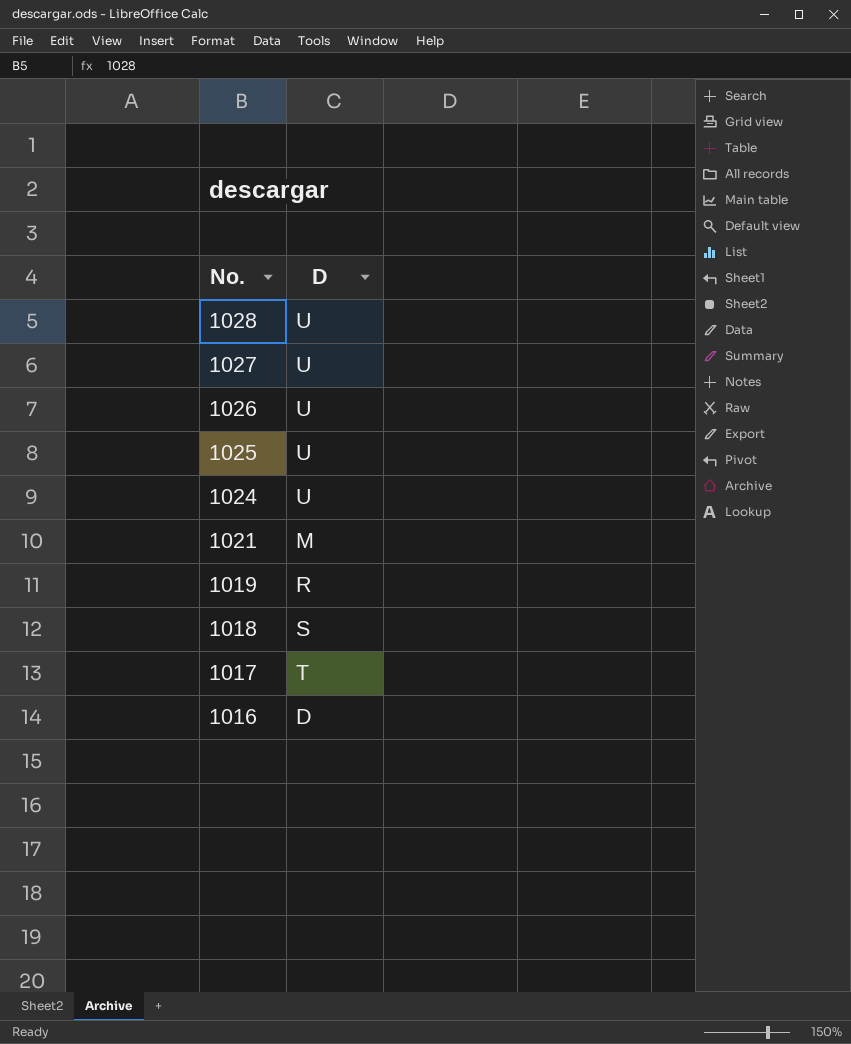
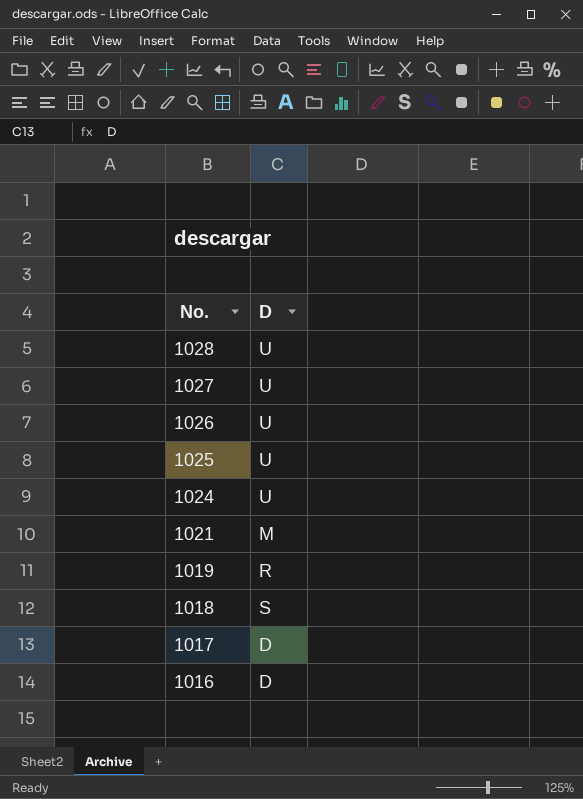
1017 | D: T -> D

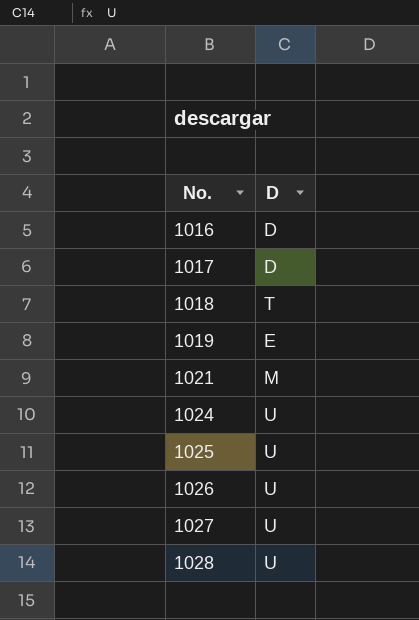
row order: No. descending -> No. ascending
1018 | D: S -> T
1019 | D: R -> E

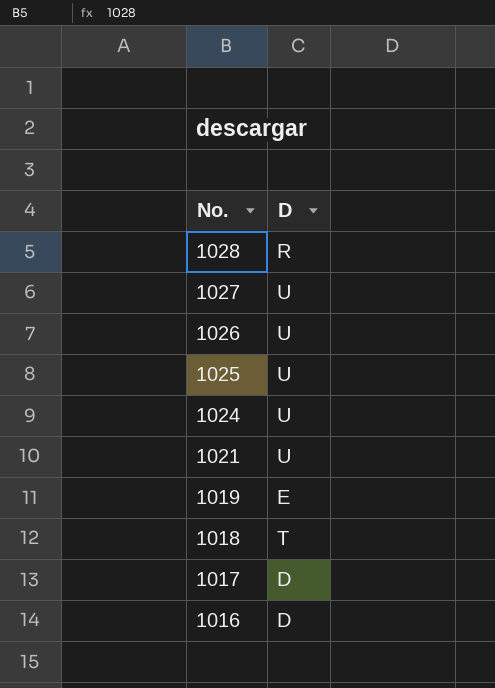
row order: No. ascending -> No. descending
1028 | D: U -> R
1021 | D: M -> U

